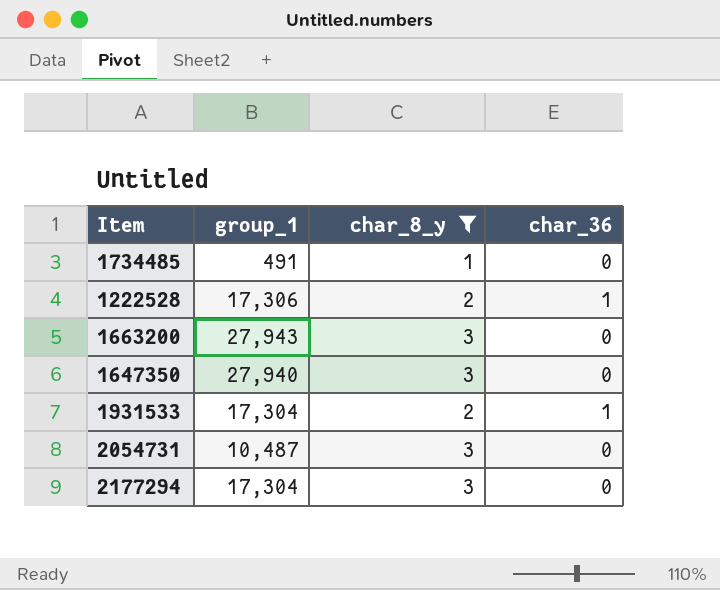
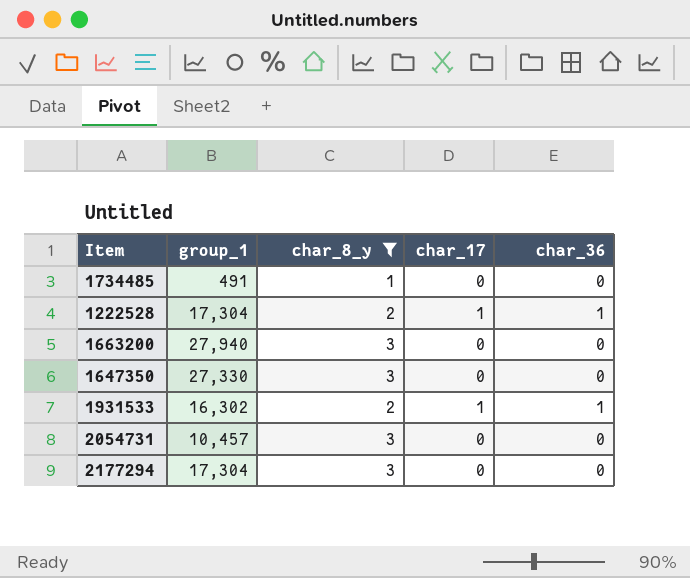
column char_17 | position: none -> 4
1222528 | group_1: 17,306 -> 17,304
1663200 | group_1: 27,943 -> 27,940
1647350 | group_1: 27,940 -> 27,330
1931533 | group_1: 17,304 -> 16,302
2054731 | group_1: 10,487 -> 10,457

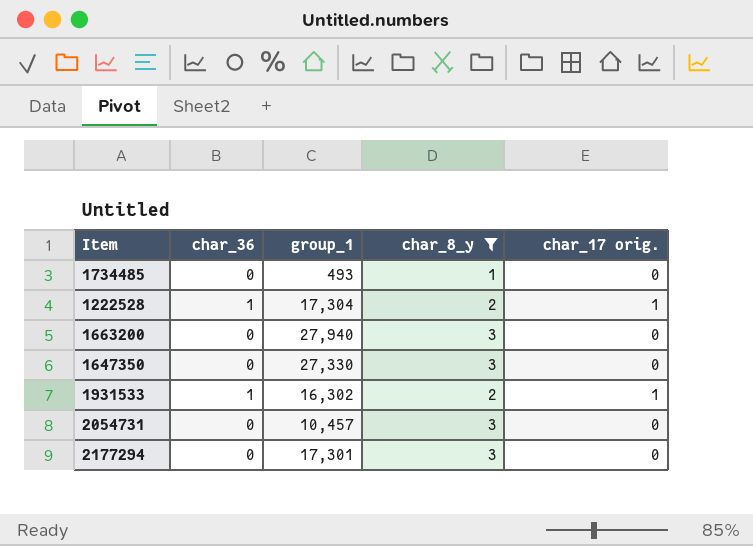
column char_36 | position: 5 -> 2
column name: char_17 -> char_17 orig.
1734485 | group_1: 491 -> 493
2177294 | group_1: 17,304 -> 17,301

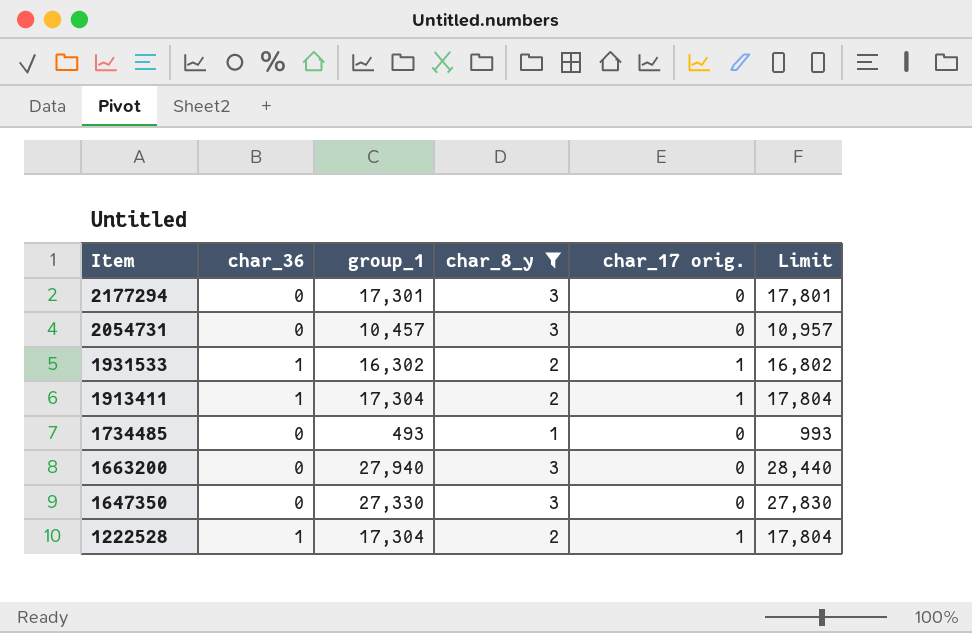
row order: none -> Item descending
column Limit | formula: none -> [group_1] + 500
row 1913411: none -> 1 | 17,304 | 2 | 1 | 17,804

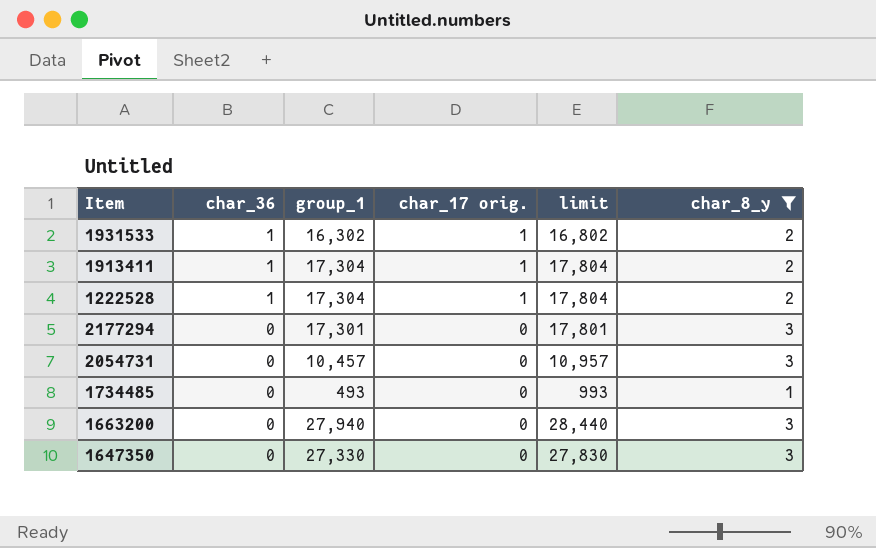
row order: Item descending -> char_36 descending
column name: Limit -> limit
column char_8_y | position: 4 -> 6

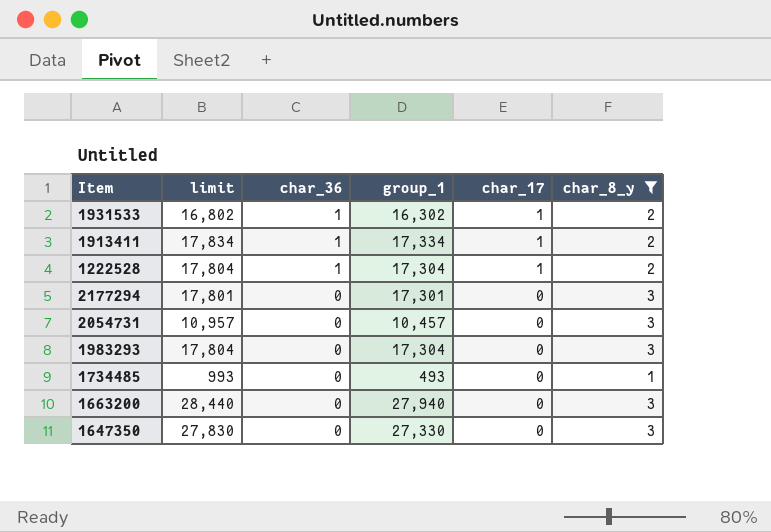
column limit | position: 5 -> 2
column name: char_17 orig. -> char_17
1913411 | limit: 17,804 -> 17,834
1913411 | group_1: 17,304 -> 17,334
row 1983293: none -> 17,804 | 0 | 17,304 | 0 | 3

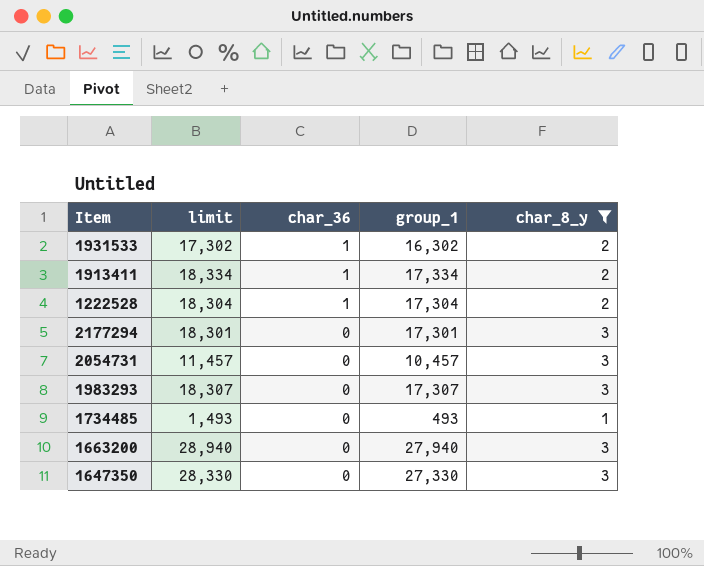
column char_17 | position: 5 -> none
column limit | formula: [group_1] + 500 -> [group_1] + 1000
1983293 | group_1: 17,304 -> 17,307

